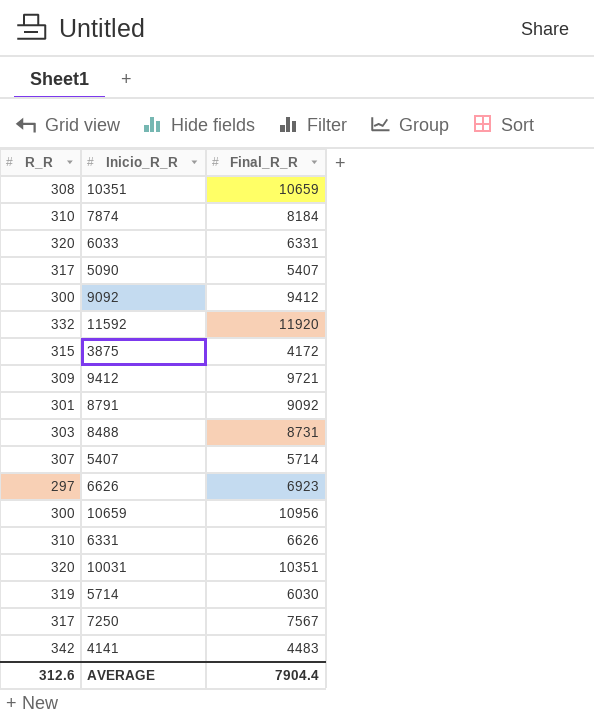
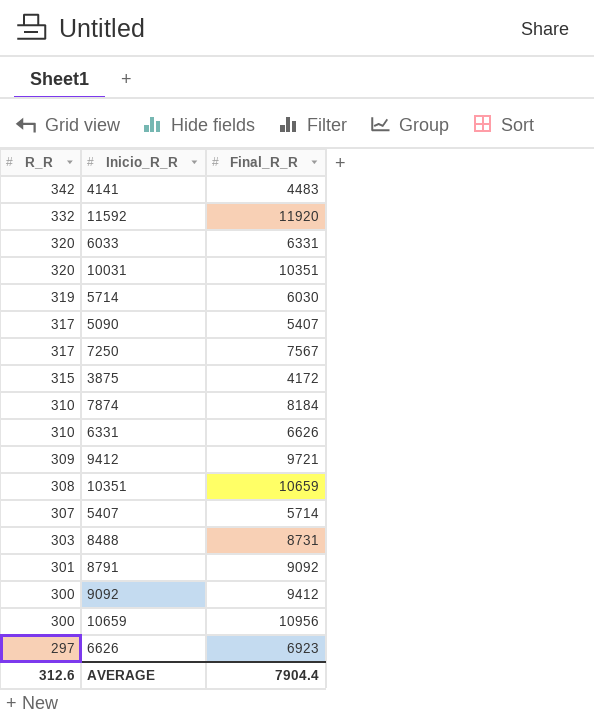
row order: none -> R_R descending

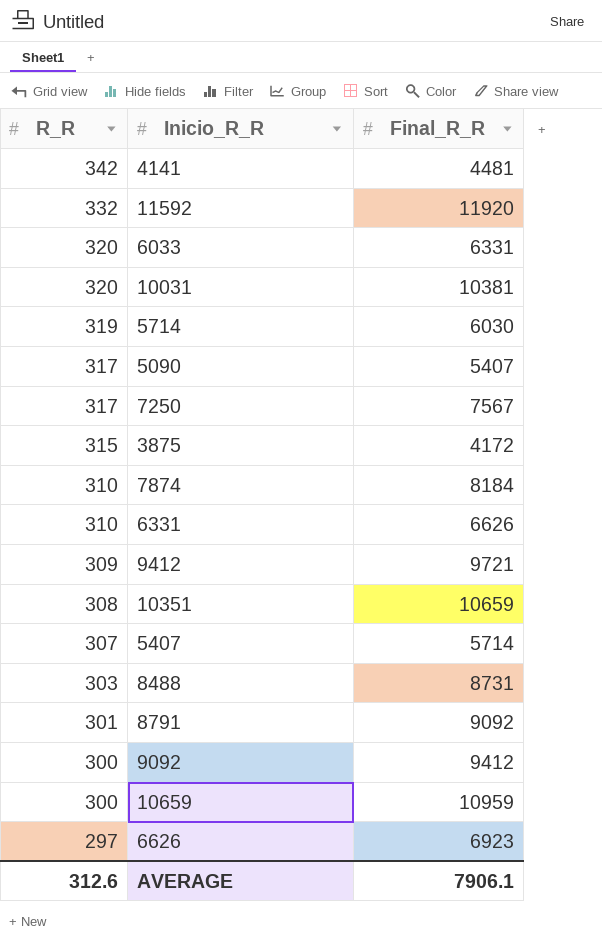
4141 | Final_R_R: 4483 -> 4481
10031 | Final_R_R: 10351 -> 10381
10659 | Final_R_R: 10956 -> 10959
AVERAGE | Final_R_R: 7904.4 -> 7906.1

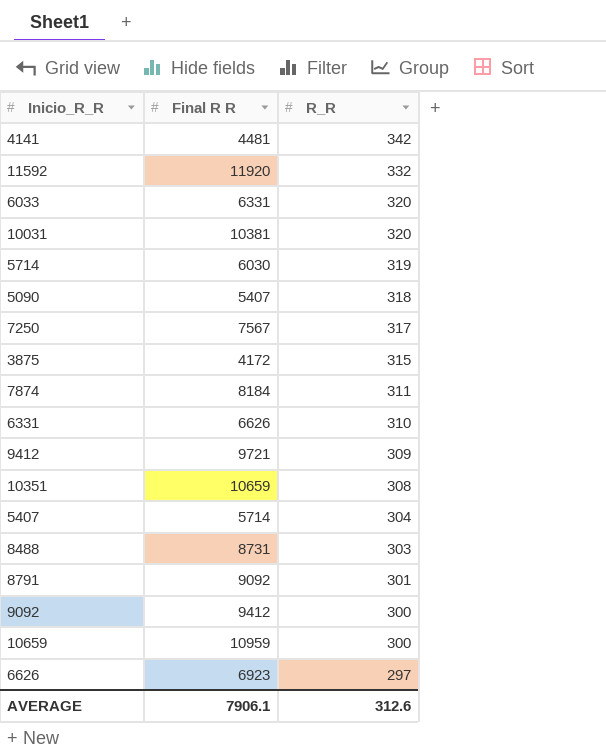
column name: Final_R_R -> Final R R
column R_R | position: 1 -> 3
5090 | R_R: 317 -> 318
7874 | R_R: 310 -> 311
5407 | R_R: 307 -> 304

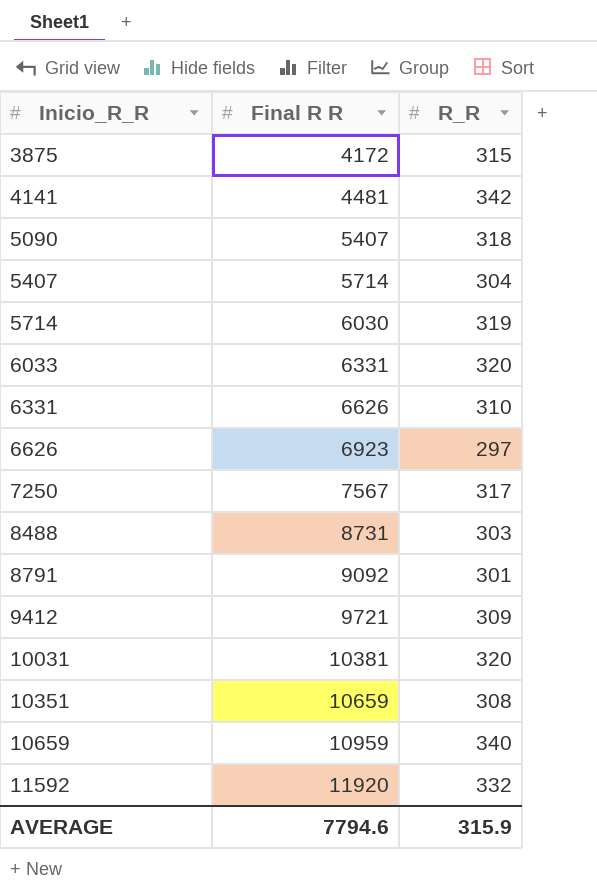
row order: R_R descending -> Inicio_R_R ascending
row 7874: 8184 | 311 -> none
row 9092: 9412 | 300 -> none
10659 | R_R: 300 -> 340
AVERAGE | Final R R: 7906.1 -> 7794.6
AVERAGE | R_R: 312.6 -> 315.9

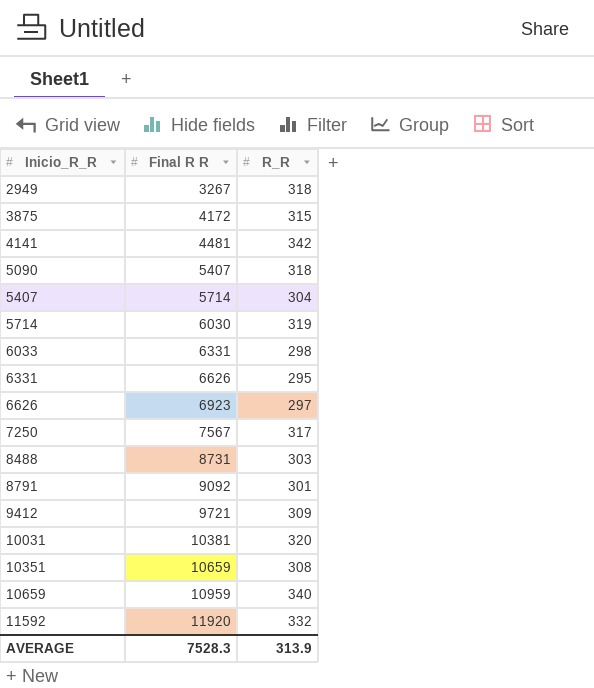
row 2949: none -> 3267 | 318
6033 | R_R: 320 -> 298
6331 | R_R: 310 -> 295
AVERAGE | Final R R: 7794.6 -> 7528.3
AVERAGE | R_R: 315.9 -> 313.9

